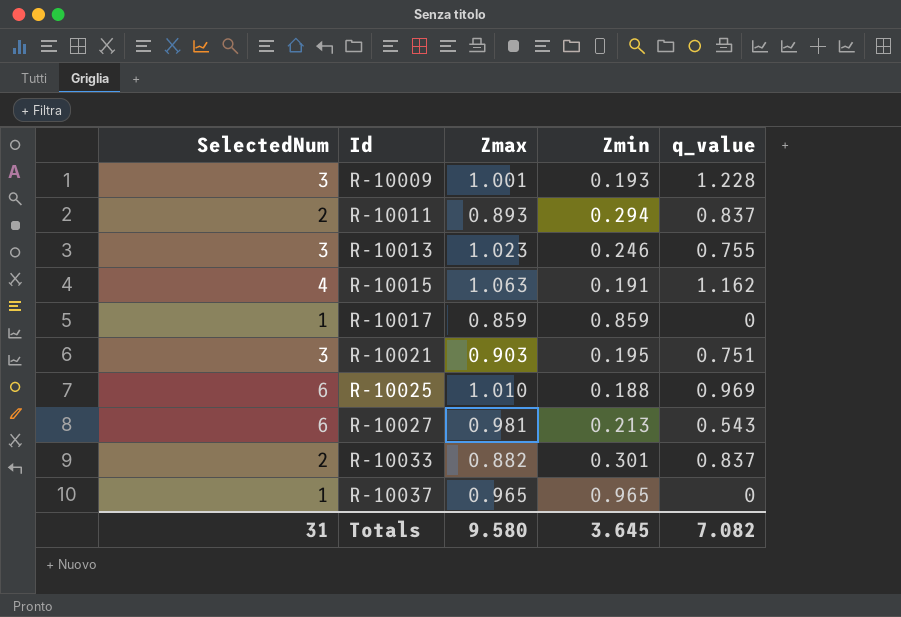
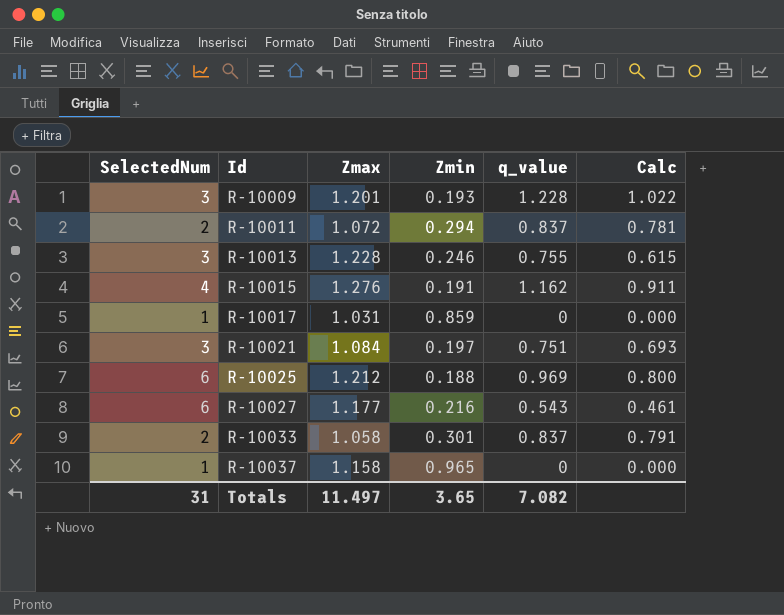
column Calc | formula: none -> [q_value] / [Zmax]
R-10009 | Zmax: 1.001 -> 1.201
R-10011 | Zmax: 0.893 -> 1.072
R-10013 | Zmax: 1.023 -> 1.228
R-10015 | Zmax: 1.063 -> 1.276
R-10017 | Zmax: 0.859 -> 1.031
R-10021 | Zmax: 0.903 -> 1.084
R-10021 | Zmin: 0.195 -> 0.197
R-10025 | Zmax: 1.010 -> 1.212
R-10027 | Zmax: 0.981 -> 1.177
R-10027 | Zmin: 0.213 -> 0.216
R-10033 | Zmax: 0.882 -> 1.058
R-10037 | Zmax: 0.965 -> 1.158
Totals | Zmax: 9.580 -> 11.497
Totals | Zmin: 3.645 -> 3.65

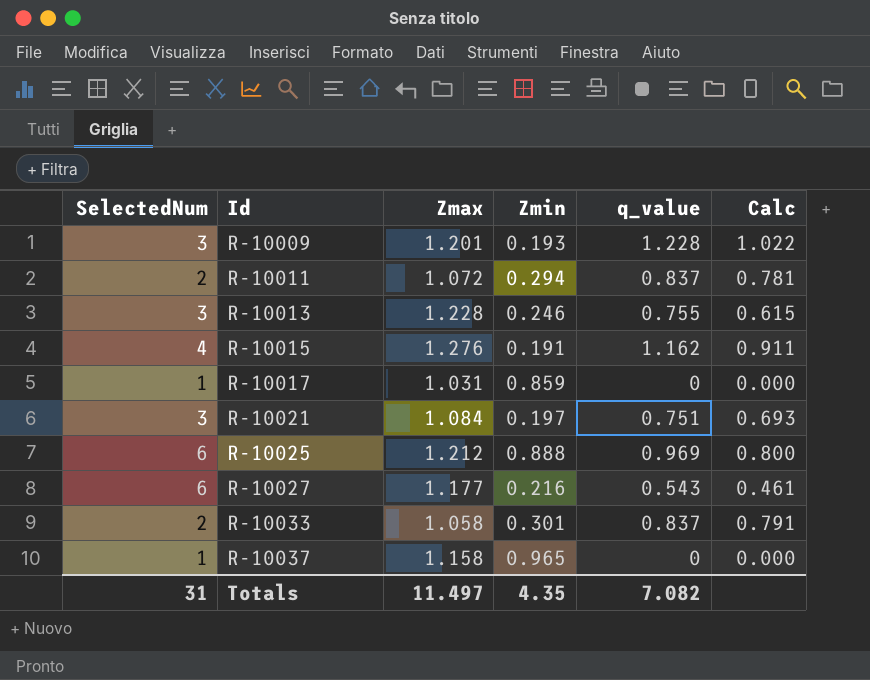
R-10025 | Zmin: 0.188 -> 0.888
Totals | Zmin: 3.65 -> 4.35

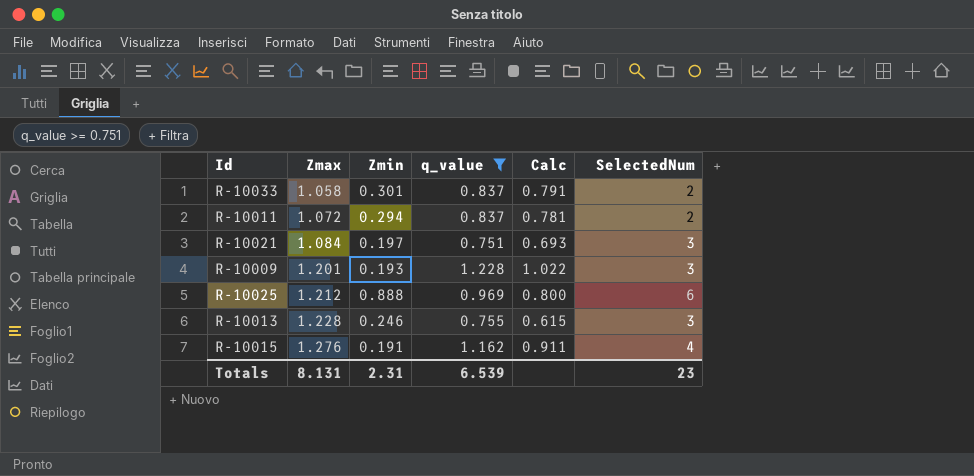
filter: none -> q_value >= 0.751
row order: Id ascending -> Zmax ascending
column SelectedNum | position: 1 -> 6
Totals | Zmax: 11.497 -> 8.131
Totals | Zmin: 4.35 -> 2.31
Totals | q_value: 7.082 -> 6.539
Totals | SelectedNum: 31 -> 23

